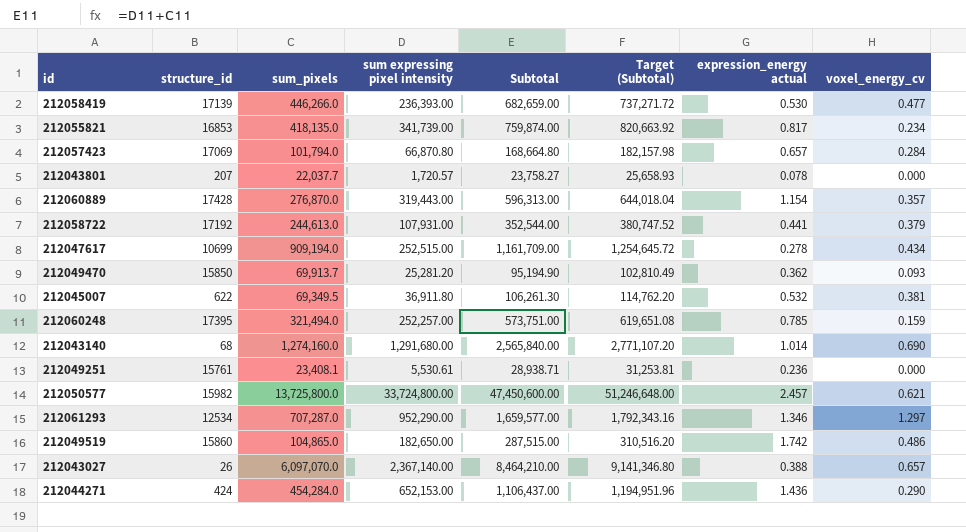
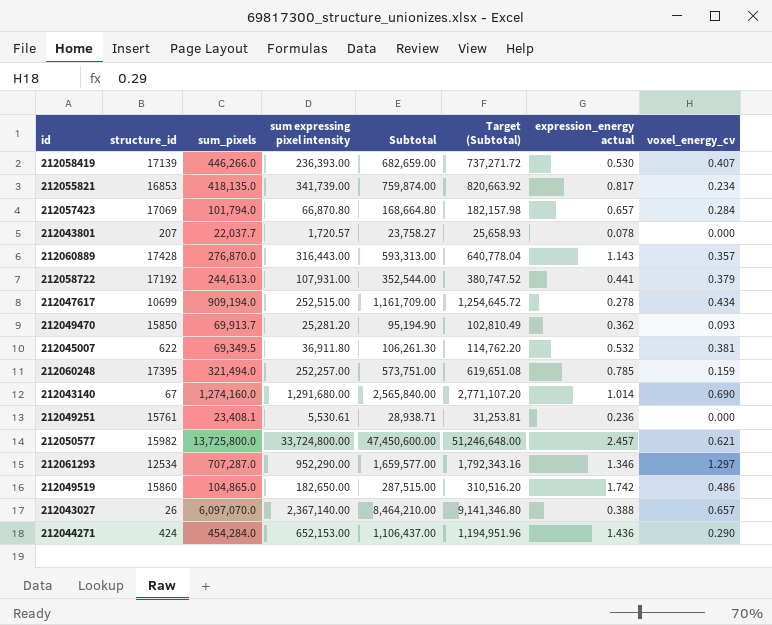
212058419 | voxel_energy_cv: 0.477 -> 0.407
212060889 | sum expressing pixel intensity: 319,443.00 -> 316,443.00
212060889 | Subtotal: 596,313.00 -> 593,313.00
212060889 | Target (Subtotal): 644,018.04 -> 640,778.04
212060889 | expression_energy actual: 1.154 -> 1.143
212043140 | structure_id: 68 -> 67

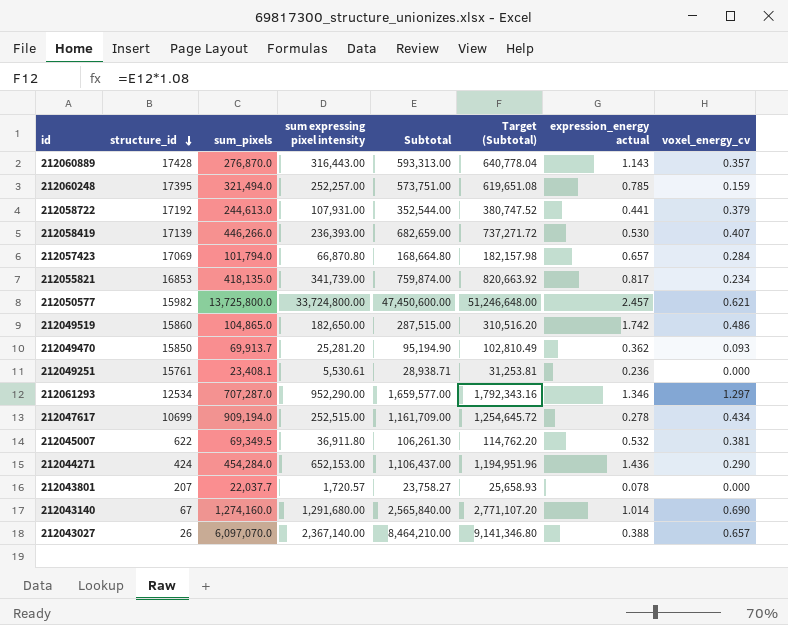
row order: none -> structure_id descending

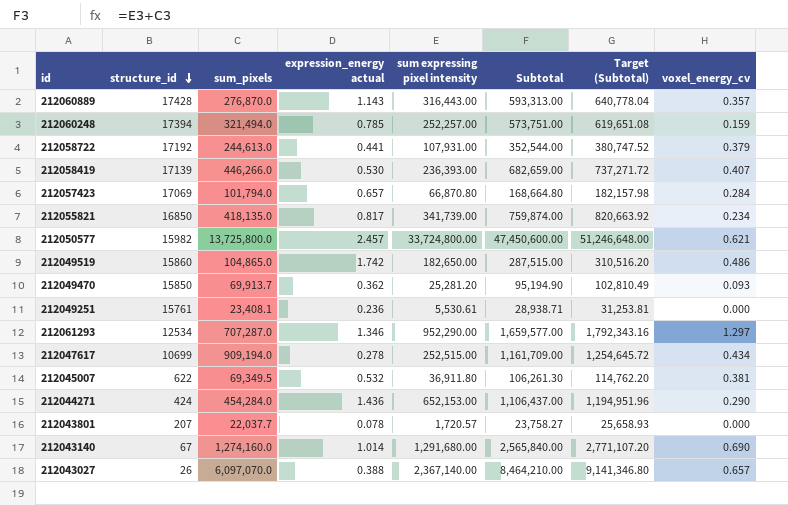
column expression_energy actual | position: 7 -> 4
212060248 | structure_id: 17395 -> 17394
212055821 | structure_id: 16853 -> 16850

